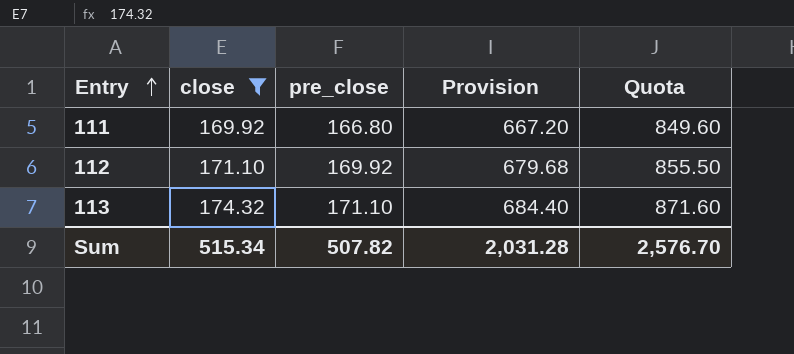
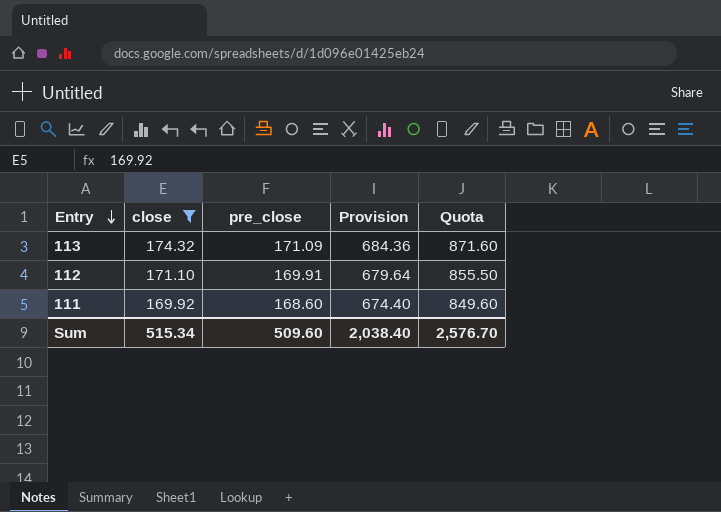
row order: Entry ascending -> Entry descending
113 | pre_close: 171.10 -> 171.09
113 | Provision: 684.40 -> 684.36
112 | pre_close: 169.92 -> 169.91
112 | Provision: 679.68 -> 679.64
111 | pre_close: 166.80 -> 168.60
111 | Provision: 667.20 -> 674.40
Sum | pre_close: 507.82 -> 509.60
Sum | Provision: 2,031.28 -> 2,038.40

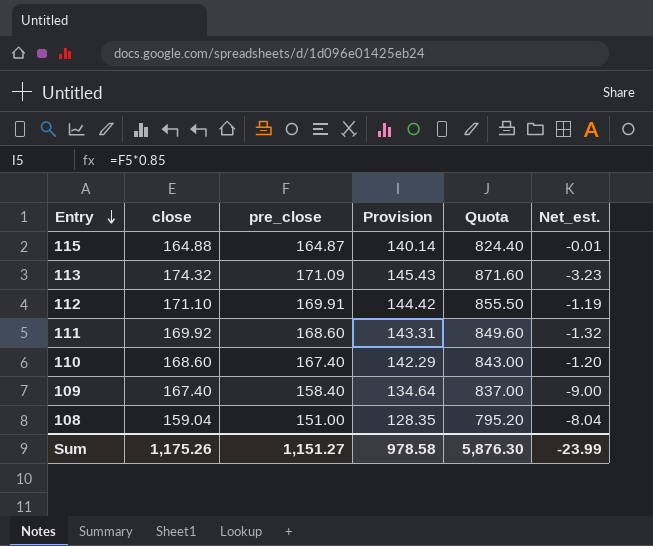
filter: close >= 169.92 -> none
column Provision | formula: [pre_close] * 4 -> [pre_close] * 0.85
column Net_est. | formula: none -> [pre_close] - [close]
Sum | close: 515.34 -> 1,175.26
Sum | pre_close: 509.60 -> 1,151.27
Sum | Provision: 2,038.40 -> 978.58
Sum | Quota: 2,576.70 -> 5,876.30

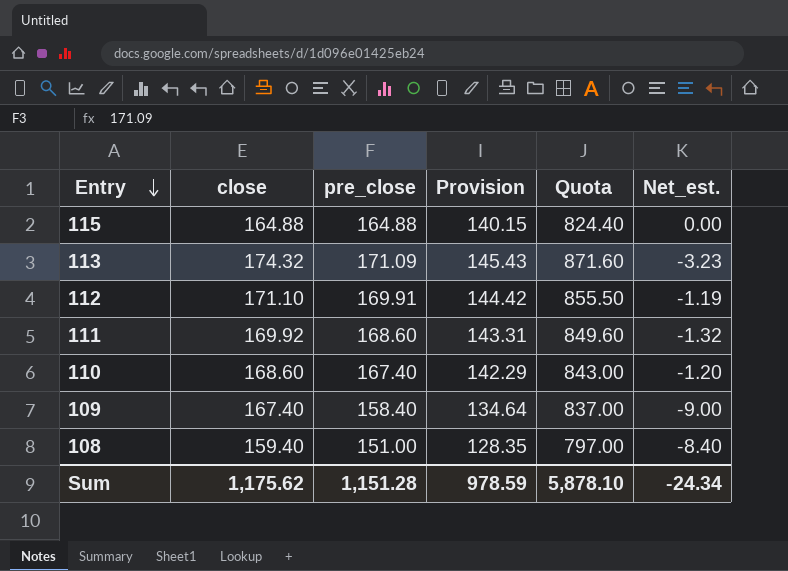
115 | pre_close: 164.87 -> 164.88
115 | Provision: 140.14 -> 140.15
115 | Net_est.: -0.01 -> 0.00
108 | close: 159.04 -> 159.40
108 | Quota: 795.20 -> 797.00
108 | Net_est.: -8.04 -> -8.40
Sum | close: 1,175.26 -> 1,175.62
Sum | pre_close: 1,151.27 -> 1,151.28
Sum | Provision: 978.58 -> 978.59
Sum | Quota: 5,876.30 -> 5,878.10
Sum | Net_est.: -23.99 -> -24.34

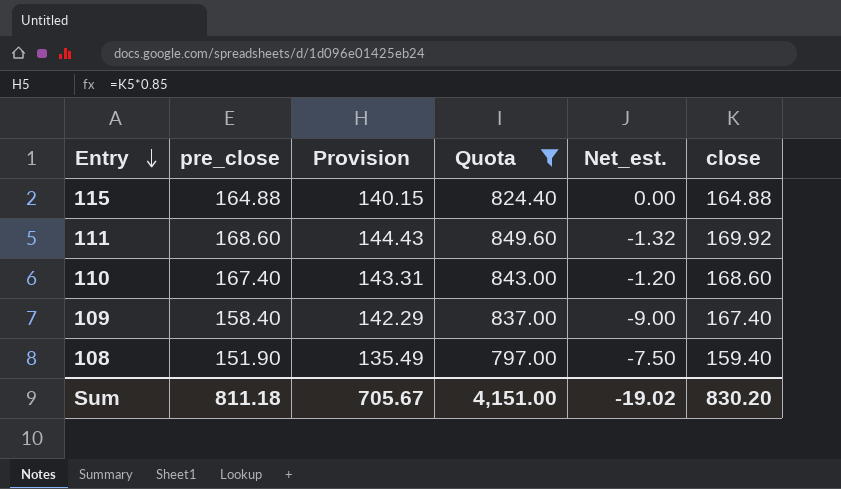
filter: none -> Quota <= 849.60
column Provision | formula: [pre_close] * 0.85 -> [close] * 0.85
column close | position: 2 -> 6
108 | pre_close: 151.00 -> 151.90
108 | Net_est.: -8.40 -> -7.50
Sum | pre_close: 1,151.28 -> 811.18
Sum | Provision: 978.59 -> 705.67
Sum | Quota: 5,878.10 -> 4,151.00
Sum | Net_est.: -24.34 -> -19.02
Sum | close: 1,175.62 -> 830.20

